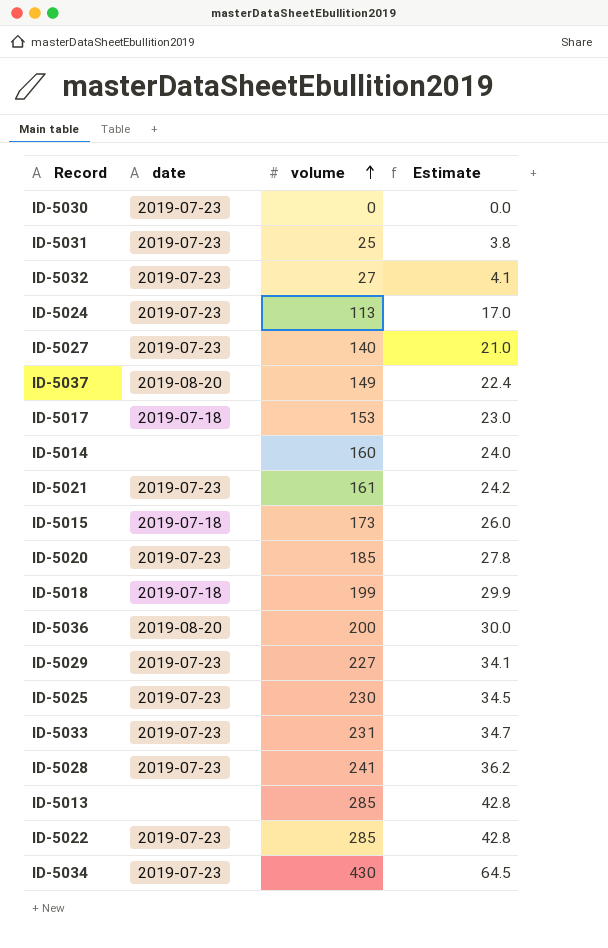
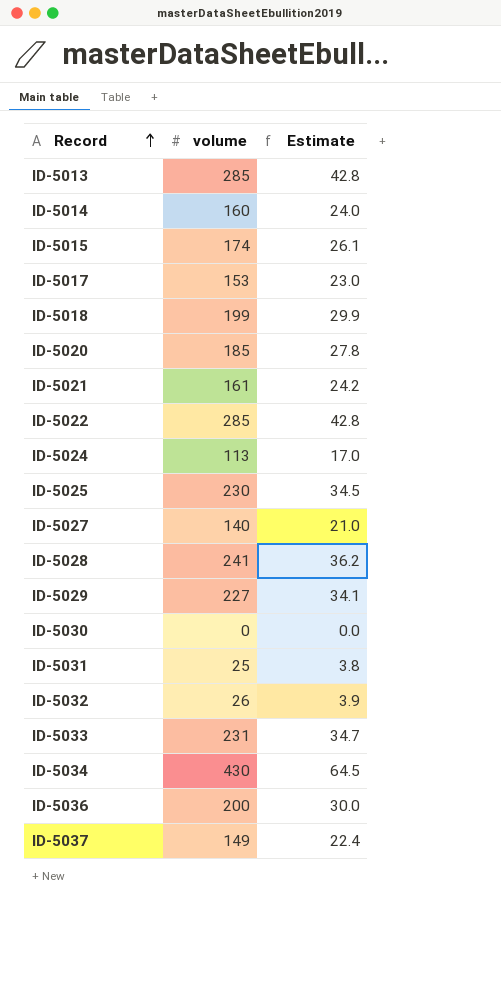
row order: volume ascending -> Record ascending
column date | position: 2 -> none
ID-5015 | volume: 173 -> 174
ID-5015 | Estimate: 26.0 -> 26.1
ID-5032 | volume: 27 -> 26
ID-5032 | Estimate: 4.1 -> 3.9

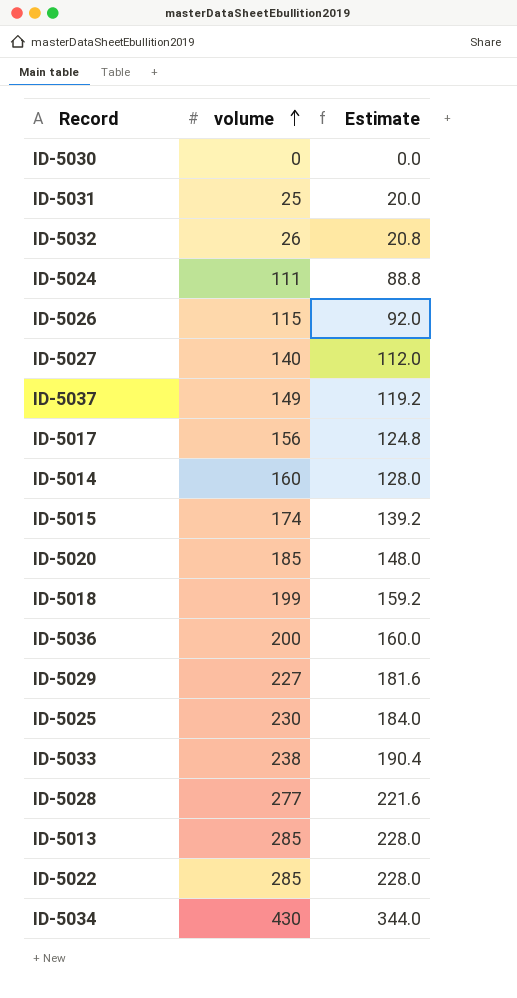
row order: Record ascending -> volume ascending
column Estimate | formula: [volume] * 0.15 -> [volume] * 0.8
row ID-5021: 161 | 24.2 -> none
ID-5024 | volume: 113 -> 111
row ID-5026: none -> 115 | 92.0
ID-5017 | volume: 153 -> 156
ID-5033 | volume: 231 -> 238
ID-5028 | volume: 241 -> 277

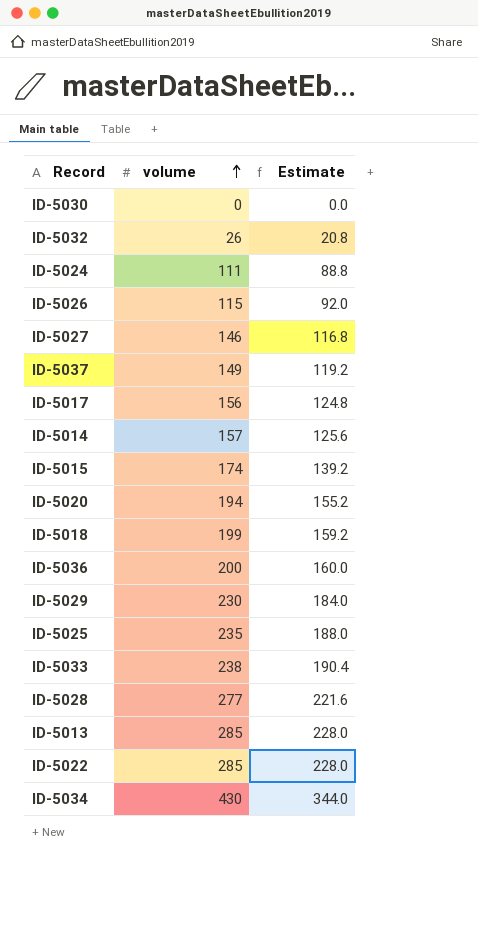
row ID-5031: 25 | 20.0 -> none
ID-5027 | volume: 140 -> 146
ID-5027 | Estimate: 112.0 -> 116.8
ID-5014 | volume: 160 -> 157
ID-5014 | Estimate: 128.0 -> 125.6
ID-5020 | volume: 185 -> 194
ID-5020 | Estimate: 148.0 -> 155.2
ID-5029 | volume: 227 -> 230
ID-5029 | Estimate: 181.6 -> 184.0
ID-5025 | volume: 230 -> 235
ID-5025 | Estimate: 184.0 -> 188.0

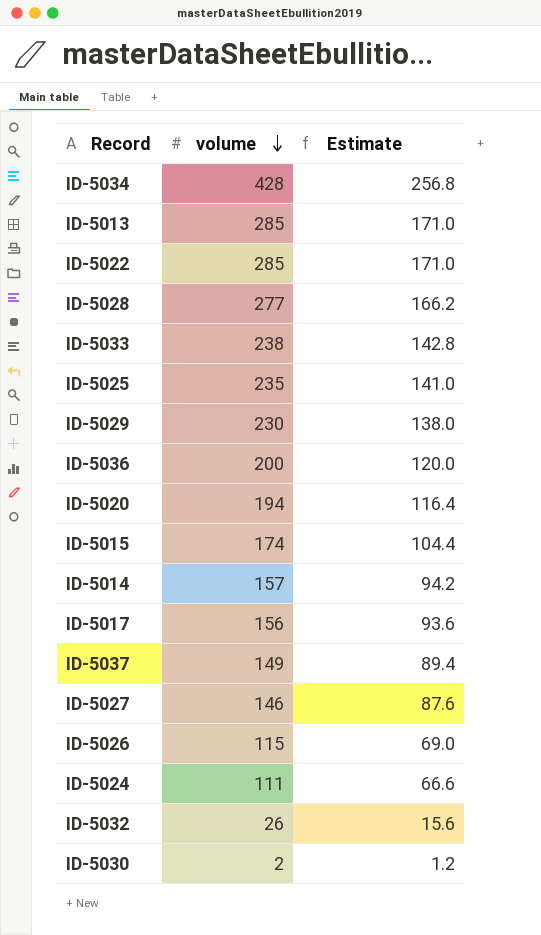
row order: volume ascending -> volume descending
column Estimate | formula: [volume] * 0.8 -> [volume] * 0.6
row ID-5018: 199 | 159.2 -> none
ID-5034 | volume: 430 -> 428
ID-5030 | volume: 0 -> 2

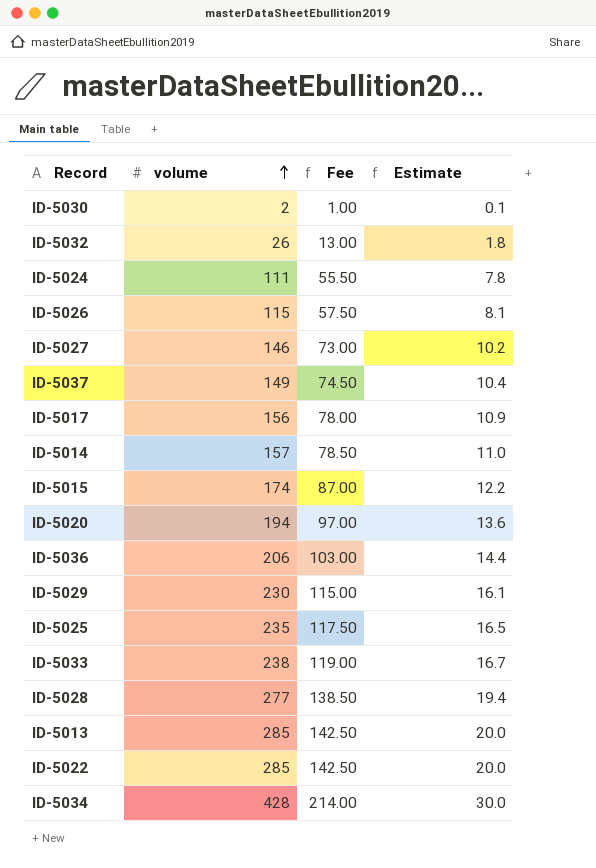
row order: volume descending -> volume ascending
column Fee | formula: none -> [volume] * 0.5
column Estimate | formula: [volume] * 0.6 -> [volume] * 0.07
ID-5036 | volume: 200 -> 206

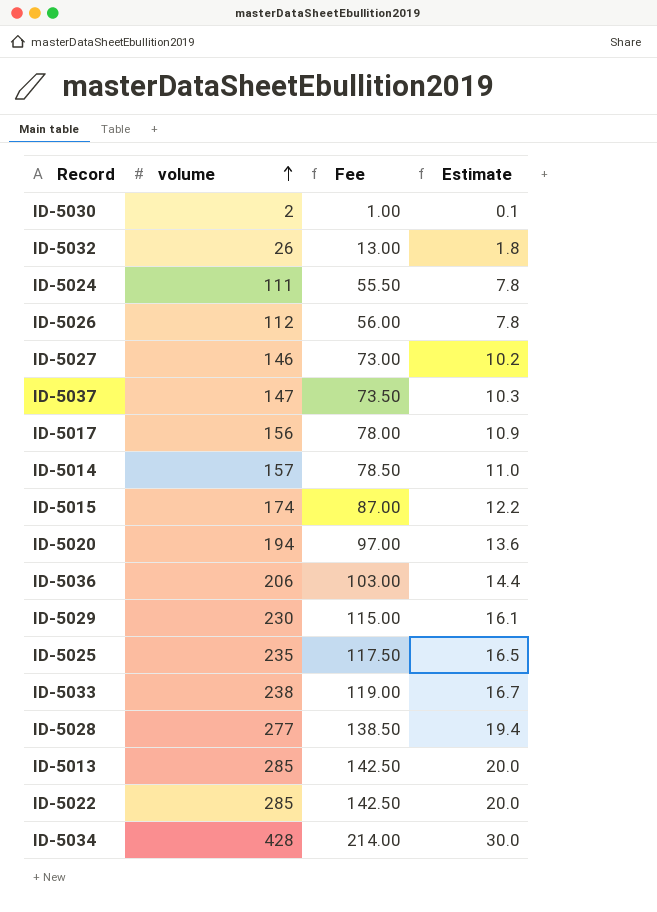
ID-5026 | volume: 115 -> 112
ID-5026 | Fee: 57.50 -> 56.00
ID-5026 | Estimate: 8.1 -> 7.8
ID-5037 | volume: 149 -> 147
ID-5037 | Fee: 74.50 -> 73.50
ID-5037 | Estimate: 10.4 -> 10.3

